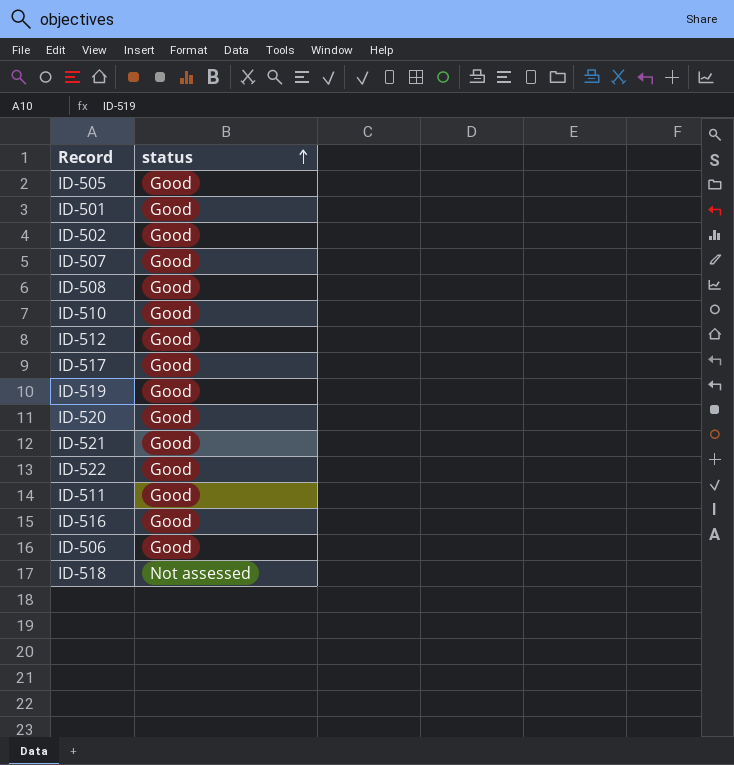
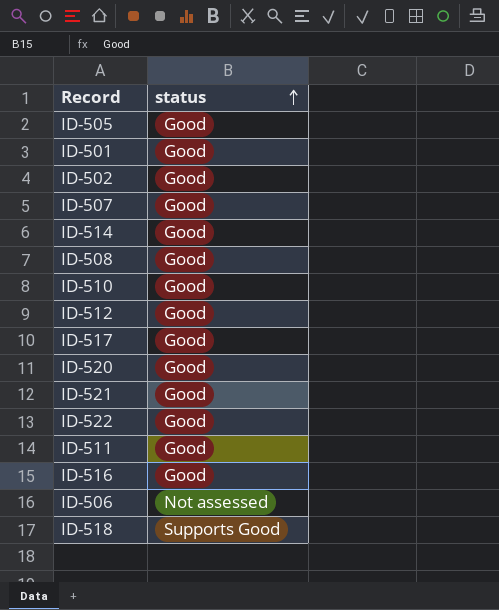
row ID-519: Good -> none
row ID-514: none -> Good
ID-506 | status: Good -> Not assessed
ID-518 | status: Not assessed -> Supports Good

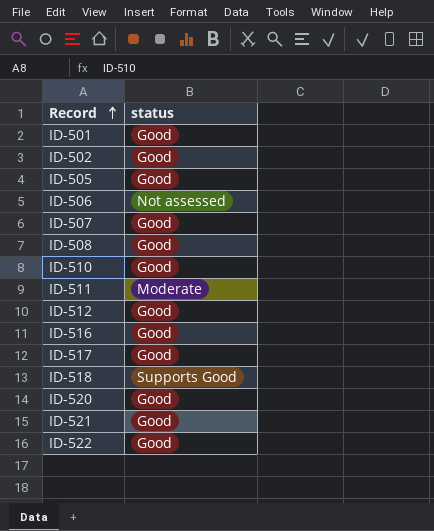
row order: status ascending -> Record ascending
row ID-514: Good -> none
ID-511 | status: Good -> Moderate

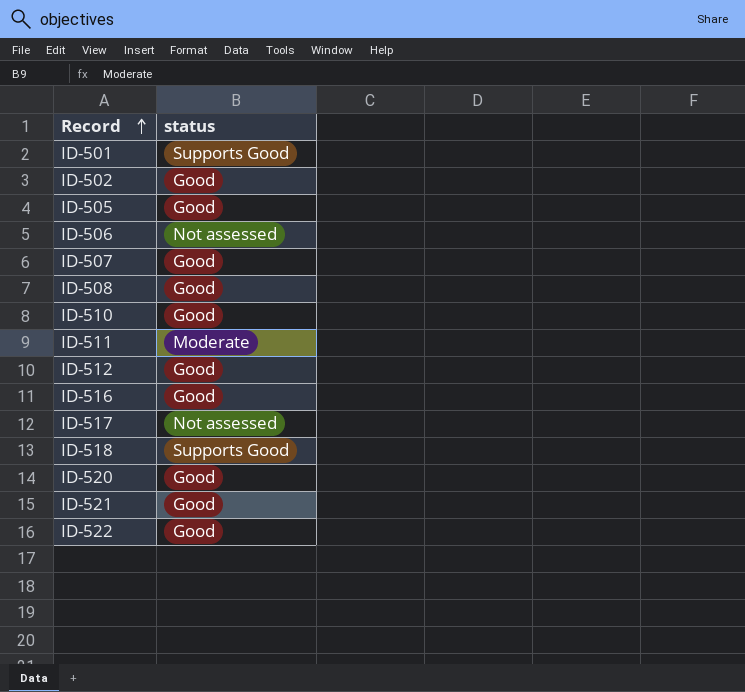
ID-501 | status: Good -> Supports Good
ID-517 | status: Good -> Not assessed

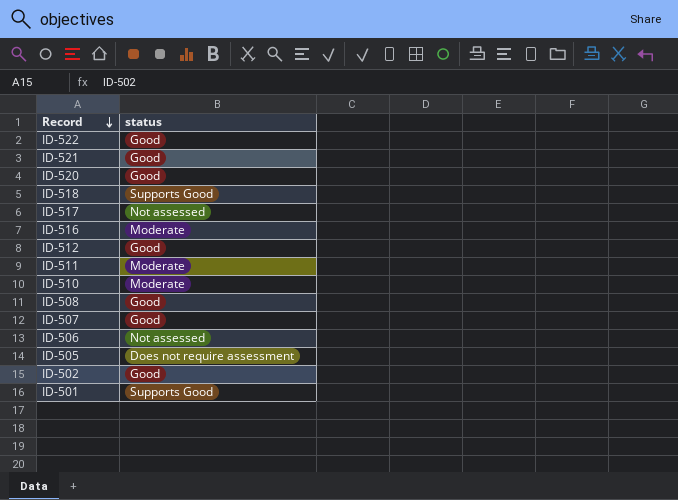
row order: Record ascending -> Record descending
ID-516 | status: Good -> Moderate
ID-510 | status: Good -> Moderate
ID-505 | status: Good -> Does not require assessment

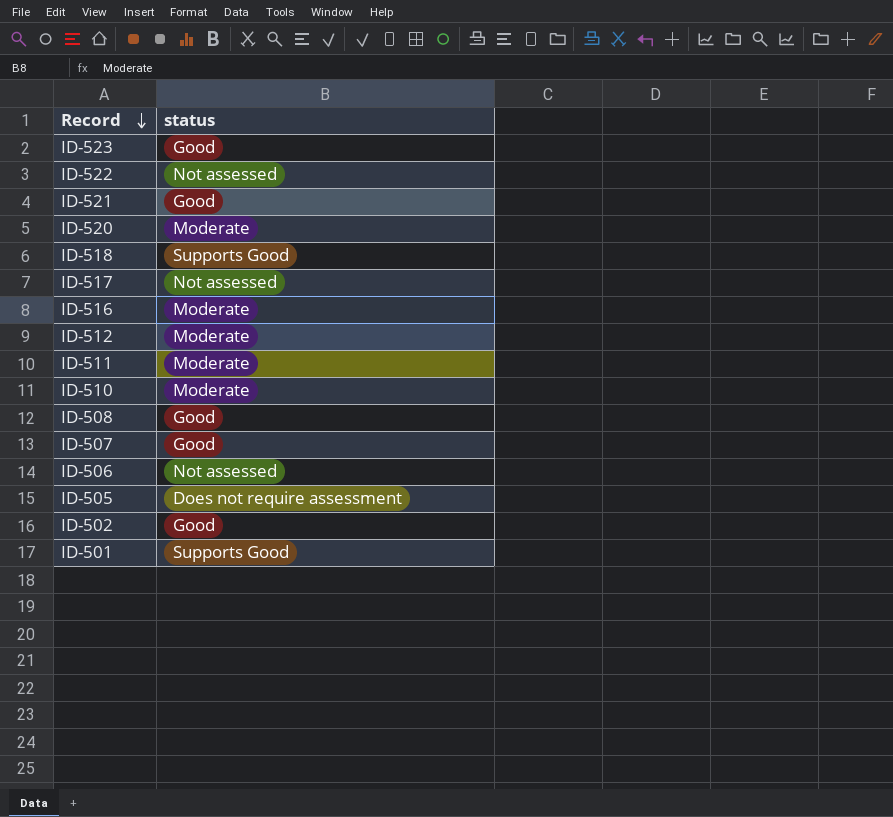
row ID-523: none -> Good
ID-522 | status: Good -> Not assessed
ID-520 | status: Good -> Moderate
ID-512 | status: Good -> Moderate

